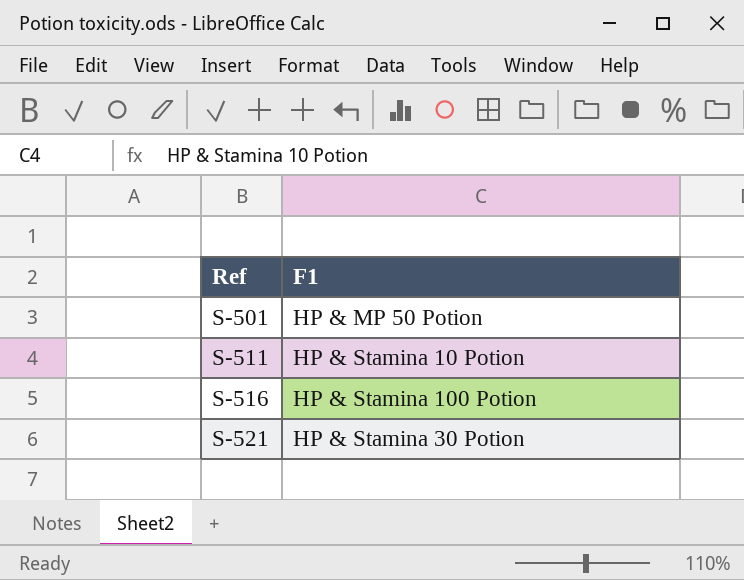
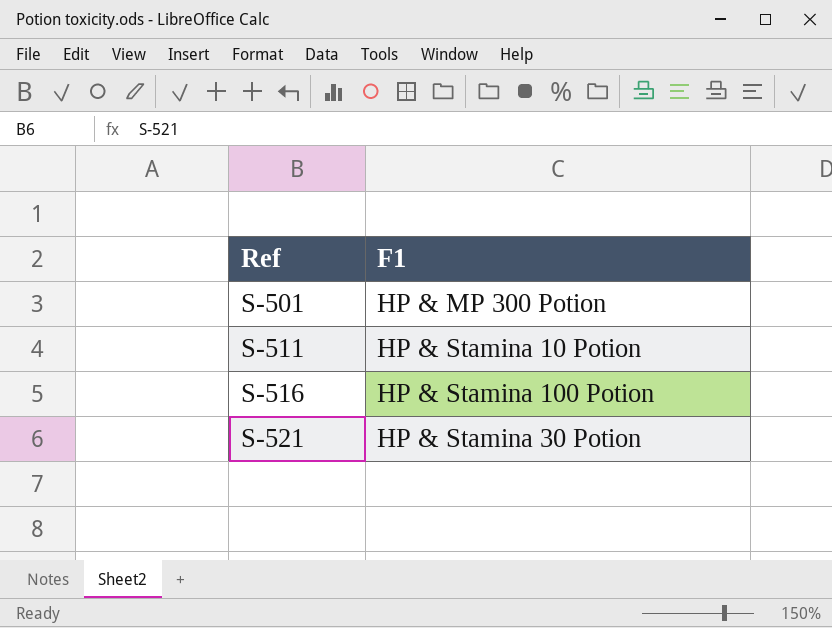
S-501 | F1: HP & MP 50 Potion -> HP & MP 300 Potion

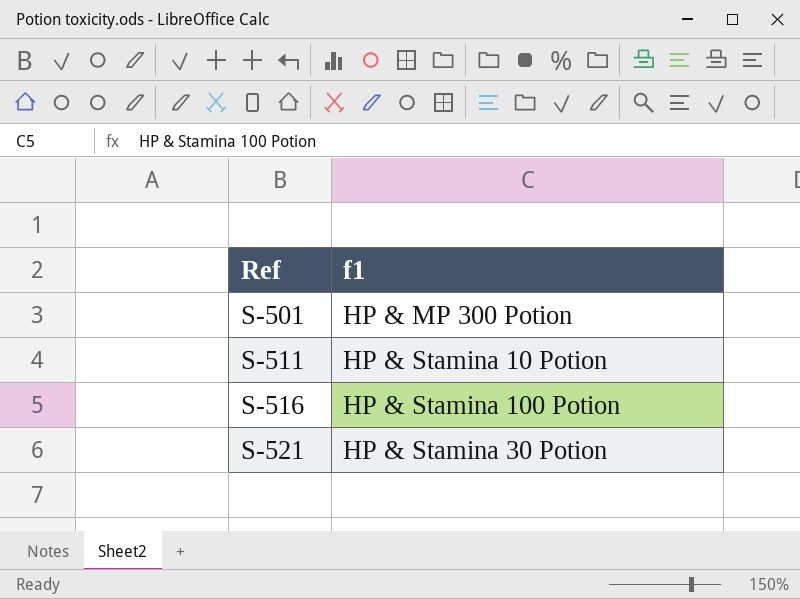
column name: F1 -> f1

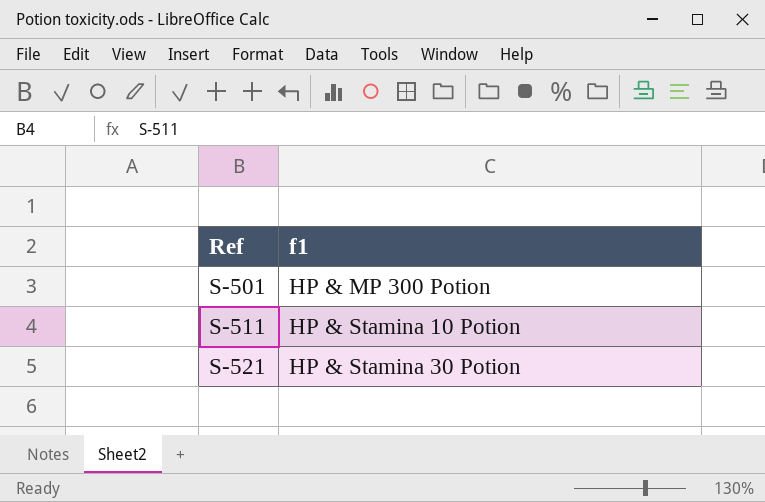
row S-516: HP & Stamina 100 Potion -> none

